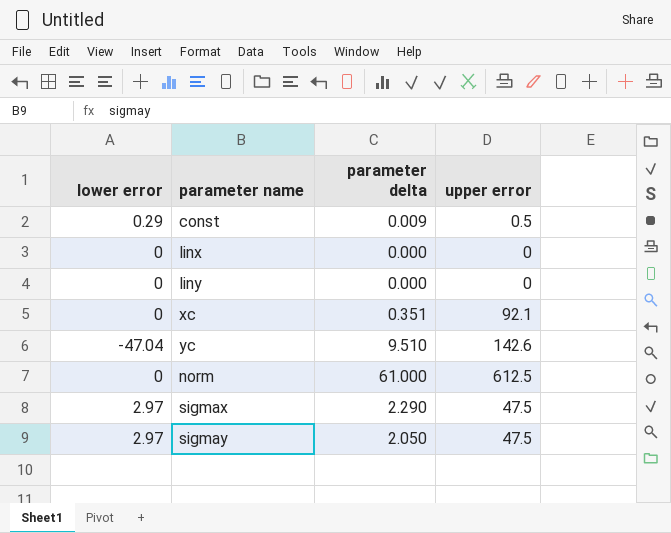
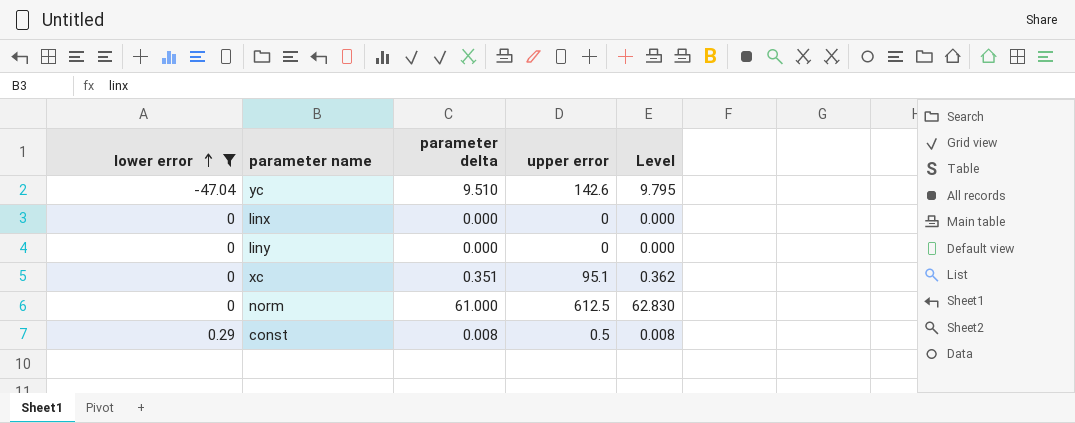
filter: none -> lower error != 2.97
row order: none -> lower error ascending
column Level | formula: none -> [parameter delta] * 1.03
xc | upper error: 92.1 -> 95.1
const | parameter delta: 0.009 -> 0.008

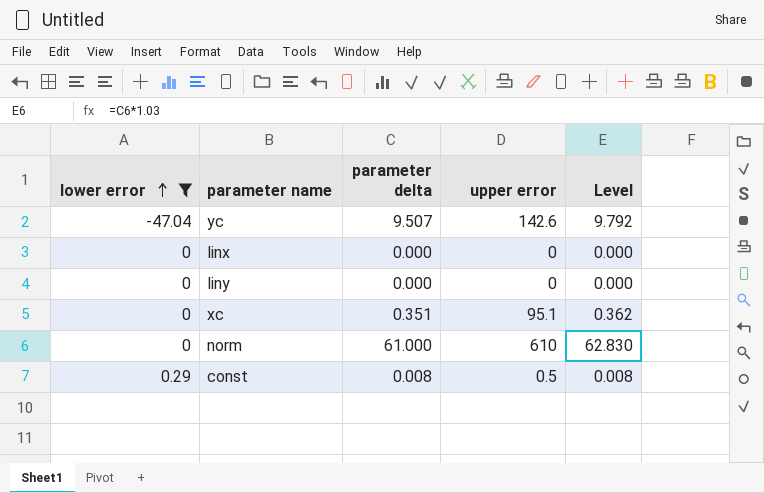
yc | parameter delta: 9.510 -> 9.507
yc | Level: 9.795 -> 9.792
norm | upper error: 612.5 -> 610

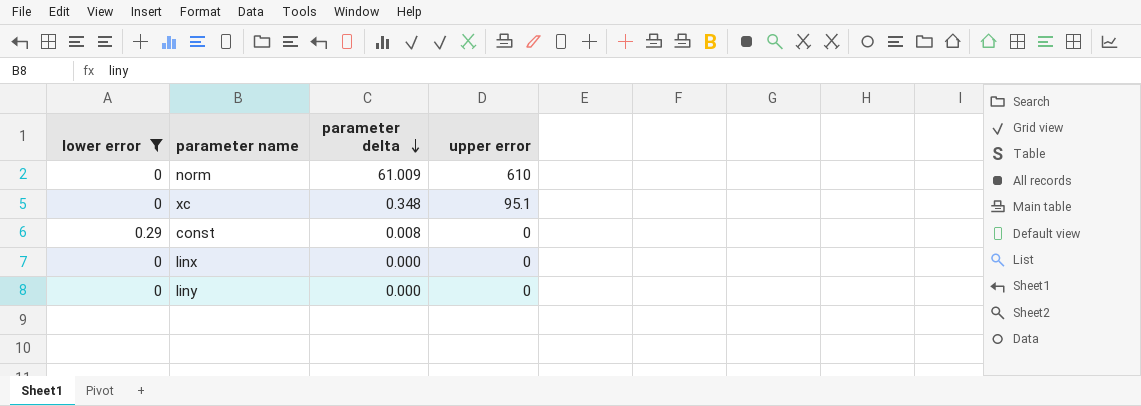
row order: lower error ascending -> parameter delta descending
column Level | formula: [parameter delta] * 1.03 -> none
row yc: -47.04 | 9.507 | 142.6 | 9.792 -> none
norm | parameter delta: 61.000 -> 61.009
xc | parameter delta: 0.351 -> 0.348
const | upper error: 0.5 -> 0

